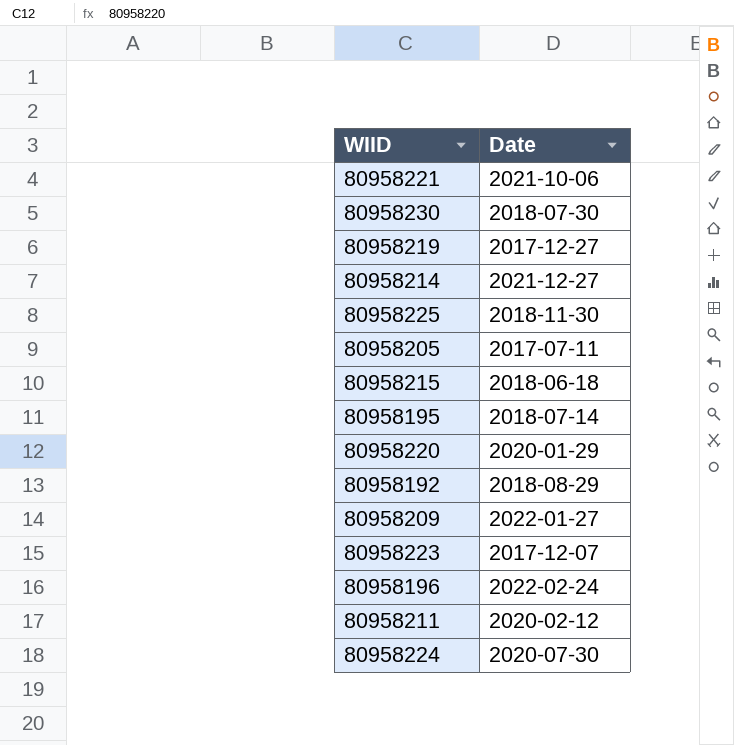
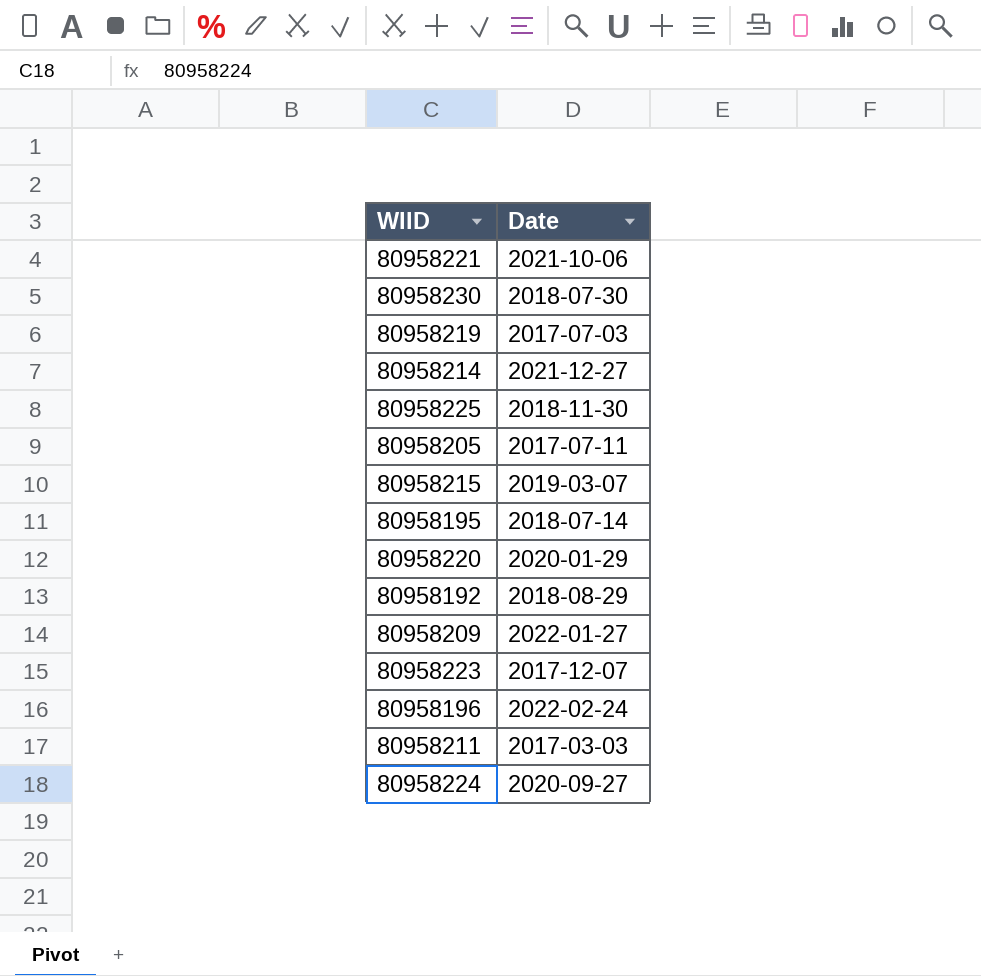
80958219 | Date: 2017-12-27 -> 2017-07-03
80958215 | Date: 2018-06-18 -> 2019-03-07
80958211 | Date: 2020-02-12 -> 2017-03-03
80958224 | Date: 2020-07-30 -> 2020-09-27

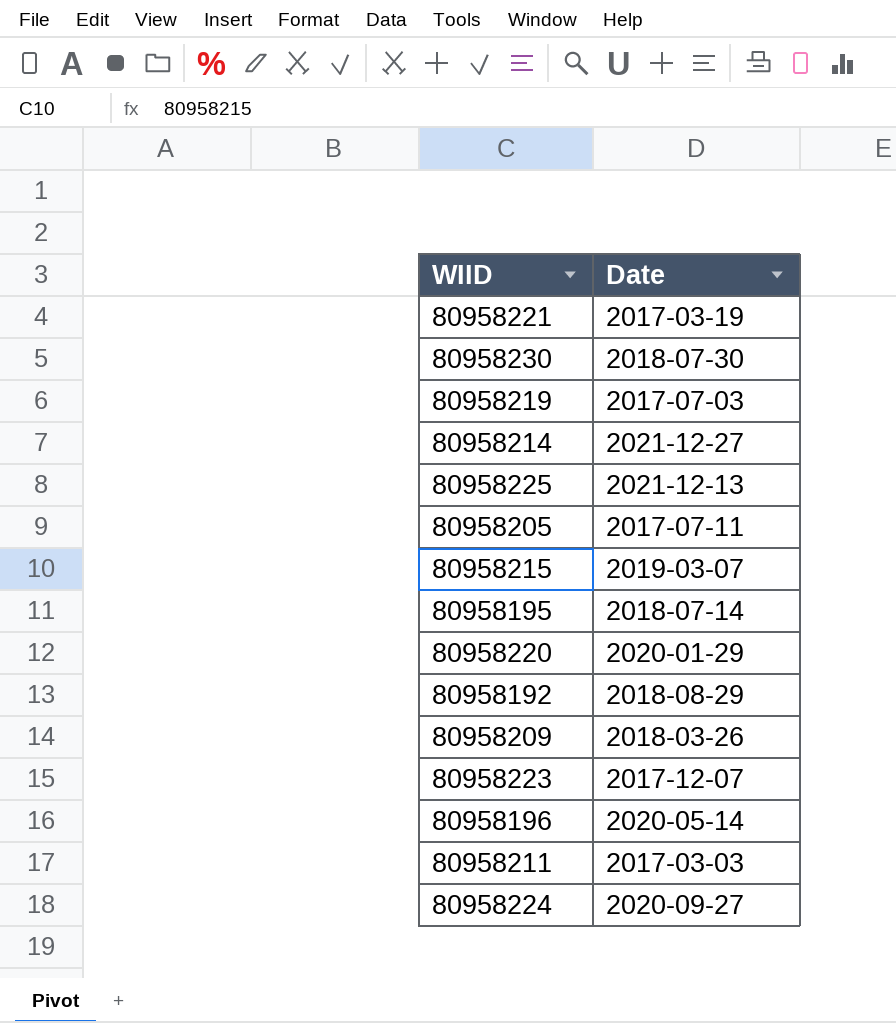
80958221 | Date: 2021-10-06 -> 2017-03-19
80958225 | Date: 2018-11-30 -> 2021-12-13
80958209 | Date: 2022-01-27 -> 2018-03-26
80958196 | Date: 2022-02-24 -> 2020-05-14

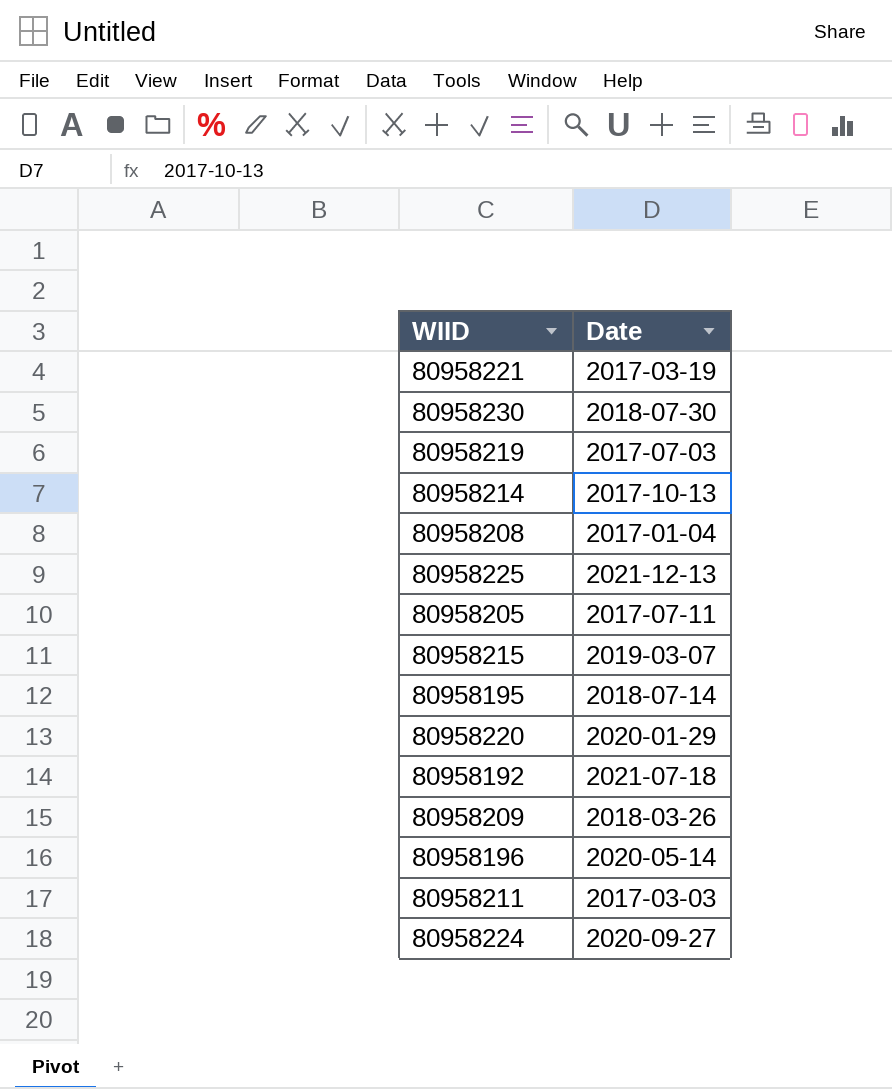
row 80958223: 2017-12-07 -> none
80958214 | Date: 2021-12-27 -> 2017-10-13
row 80958208: none -> 2017-01-04
80958192 | Date: 2018-08-29 -> 2021-07-18

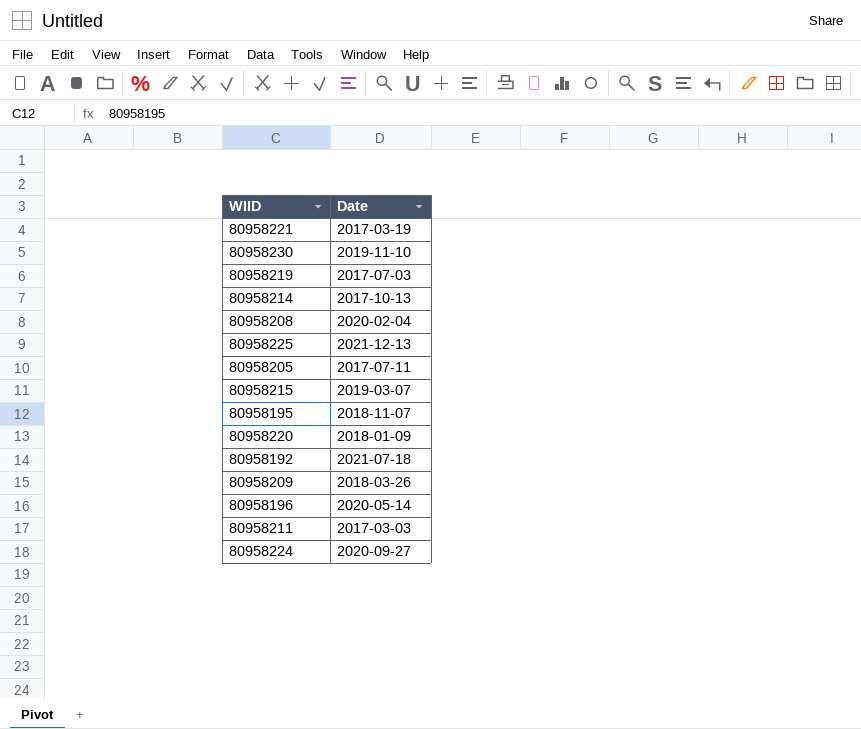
80958230 | Date: 2018-07-30 -> 2019-11-10
80958208 | Date: 2017-01-04 -> 2020-02-04
80958195 | Date: 2018-07-14 -> 2018-11-07
80958220 | Date: 2020-01-29 -> 2018-01-09

